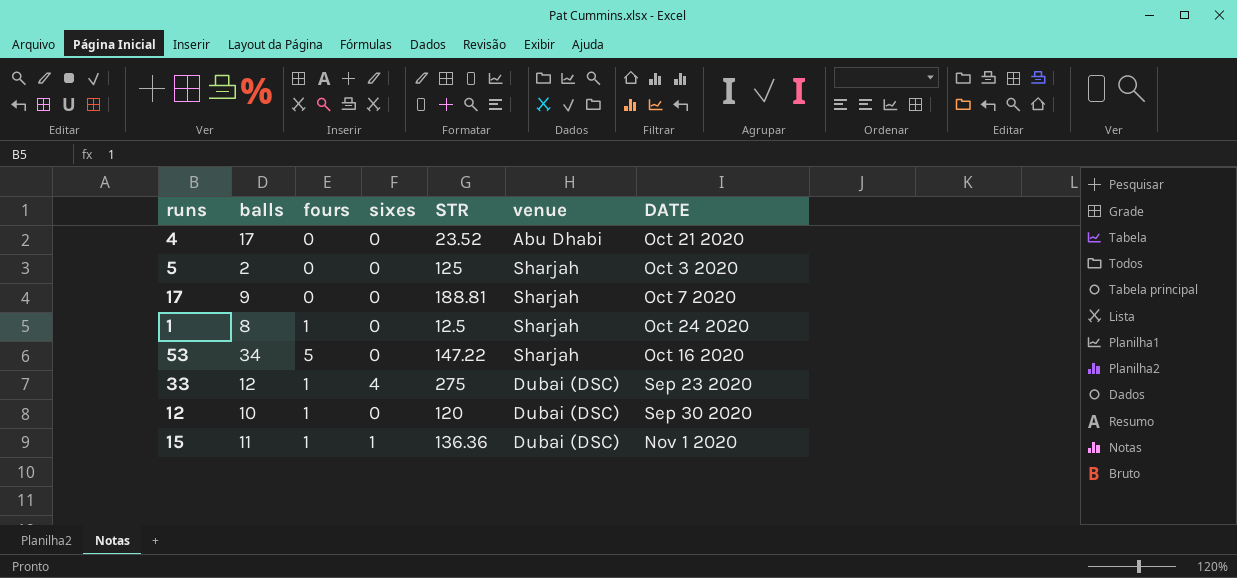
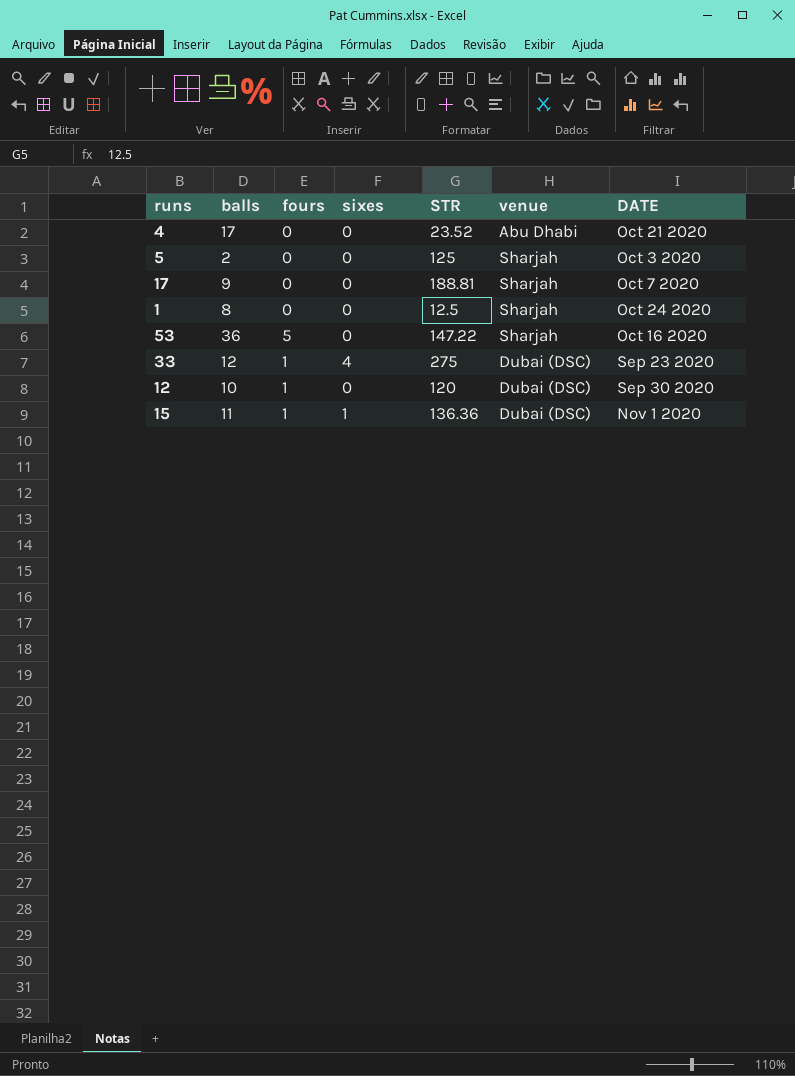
1 | fours: 1 -> 0
53 | balls: 34 -> 36

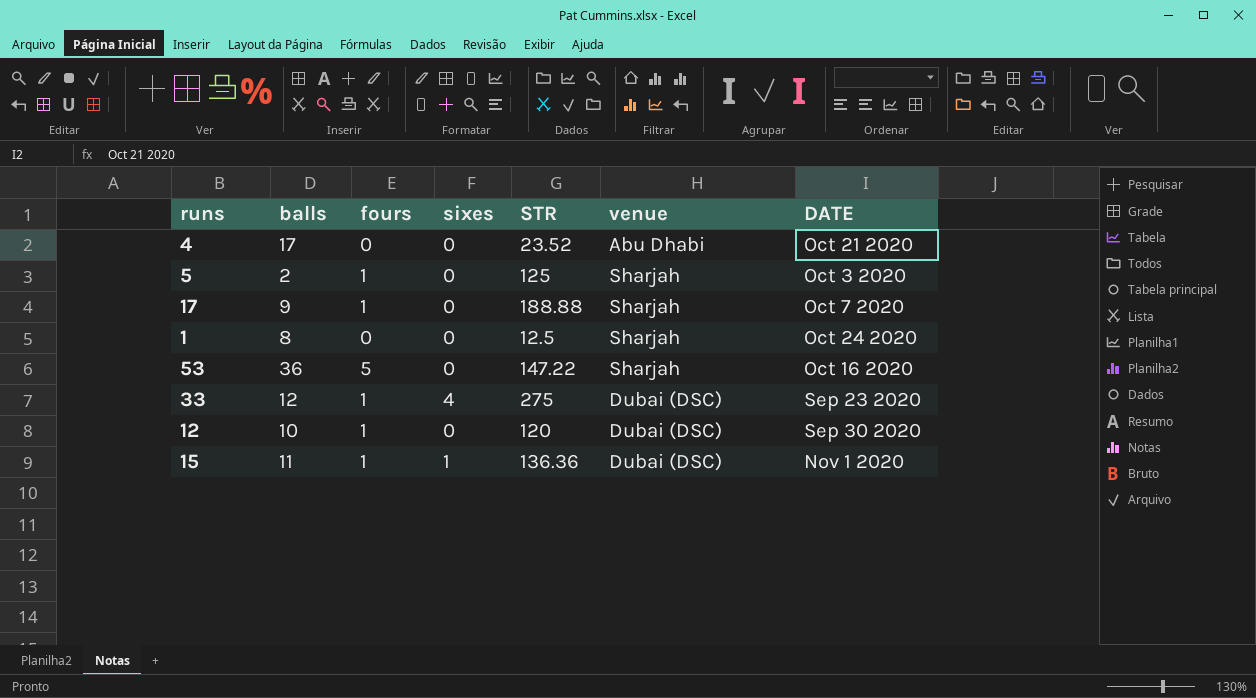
5 | fours: 0 -> 1
17 | fours: 0 -> 1
17 | STR: 188.81 -> 188.88

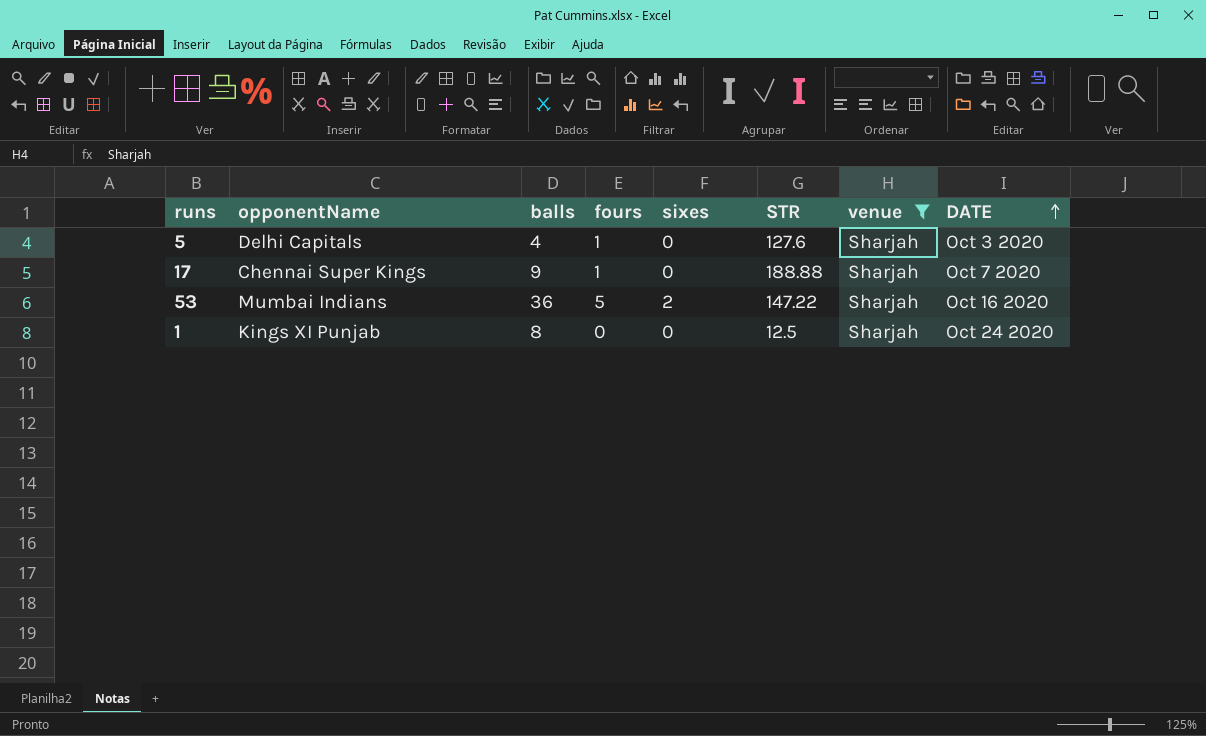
filter: none -> venue = Sharjah
row order: none -> DATE ascending
column opponentName | position: none -> 2
5 | balls: 2 -> 4
5 | STR: 125 -> 127.6
53 | sixes: 0 -> 2

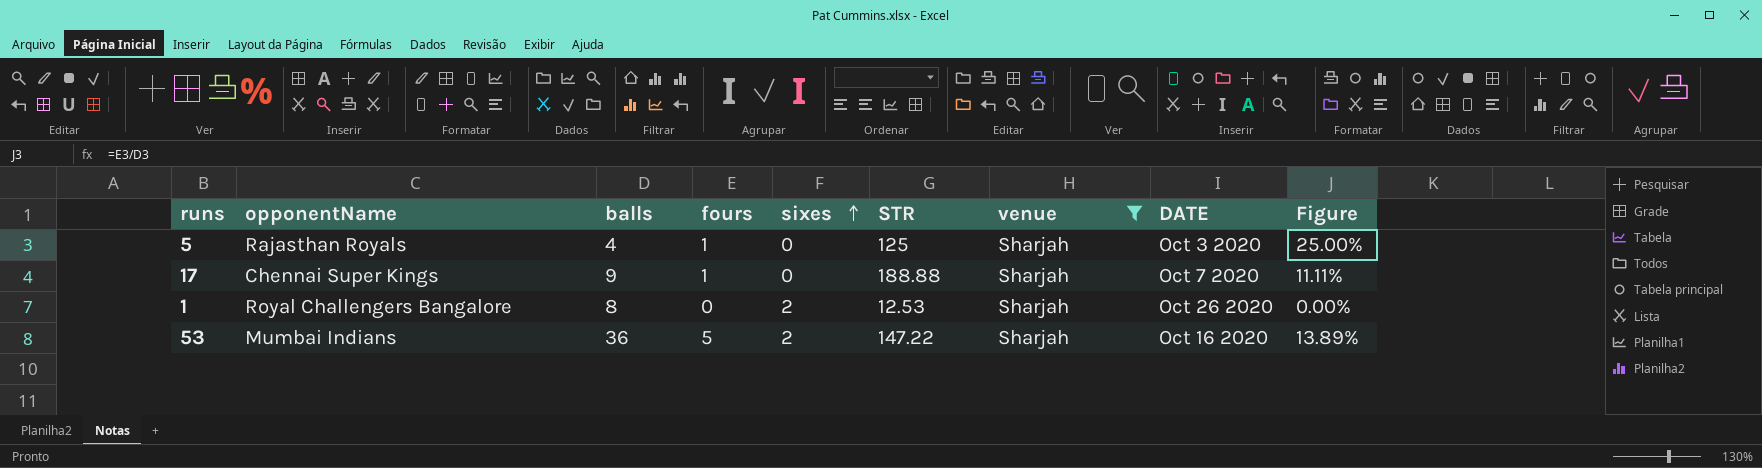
row order: DATE ascending -> sixes ascending
column Figure | formula: none -> [fours] / [balls]
5 | opponentName: Delhi Capitals -> Rajasthan Royals
5 | STR: 127.6 -> 125
1 | opponentName: Kings XI Punjab -> Royal Challengers Bangalore
1 | sixes: 0 -> 2
1 | STR: 12.5 -> 12.53
1 | DATE: Oct 24 2020 -> Oct 26 2020

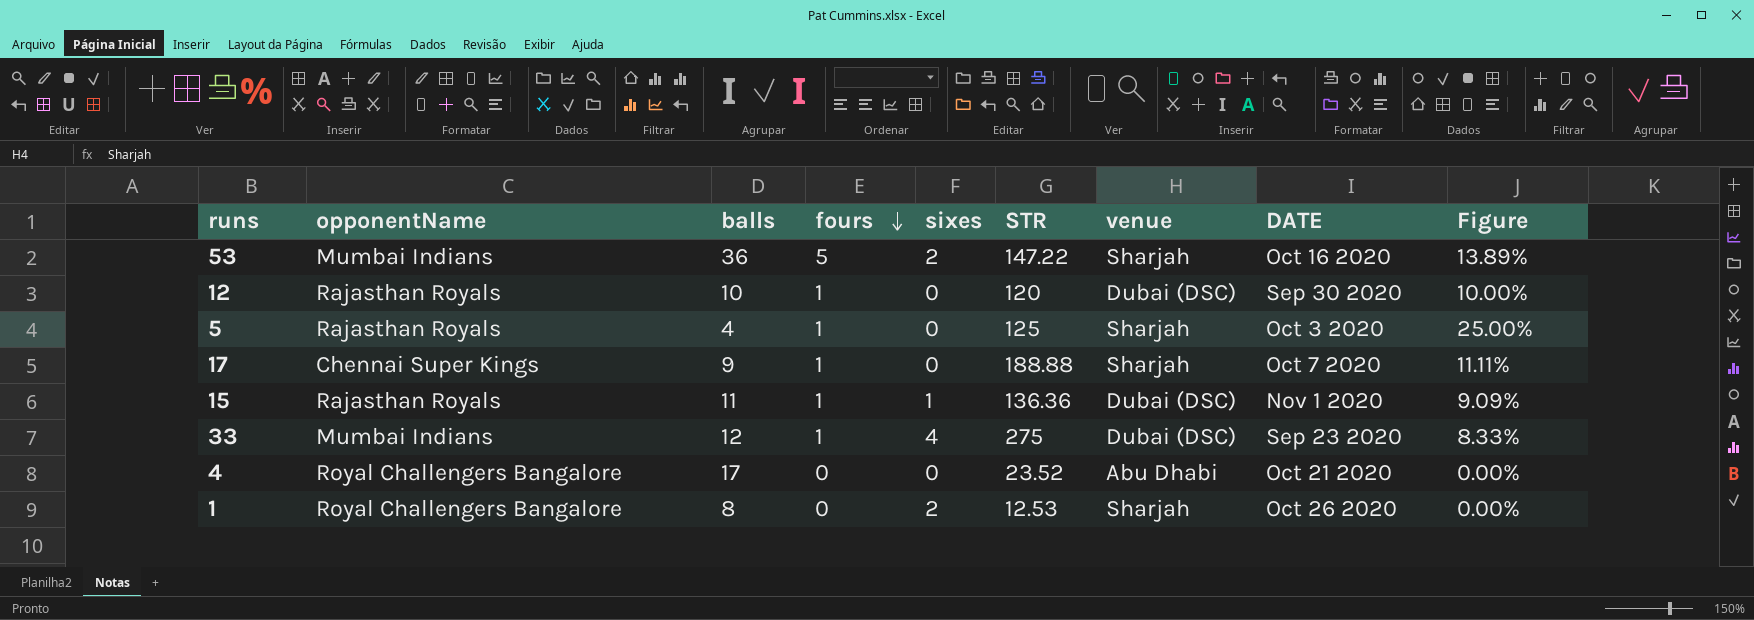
filter: venue = Sharjah -> none
row order: sixes ascending -> fours descending

